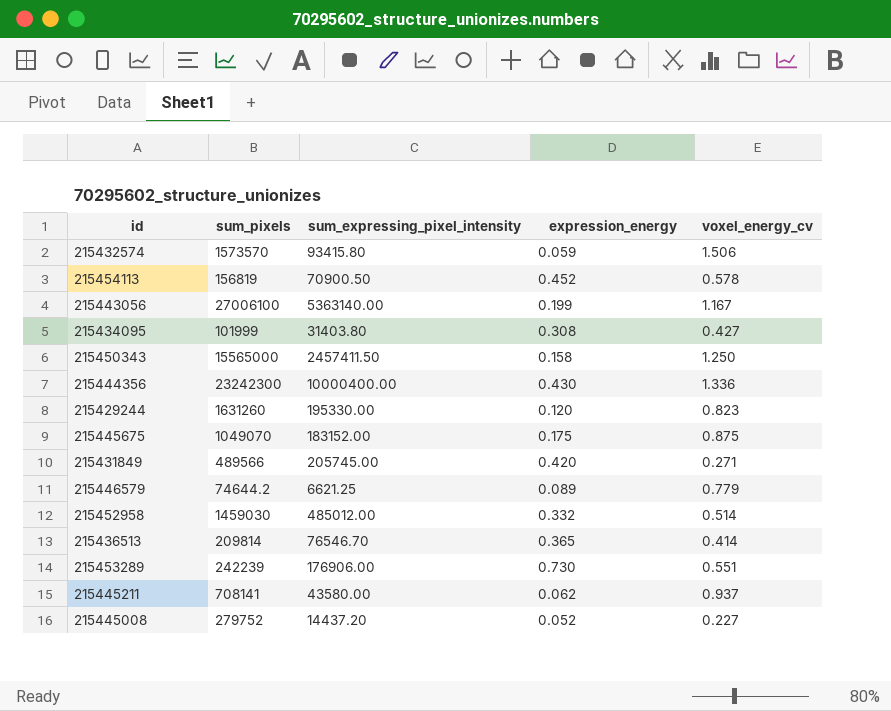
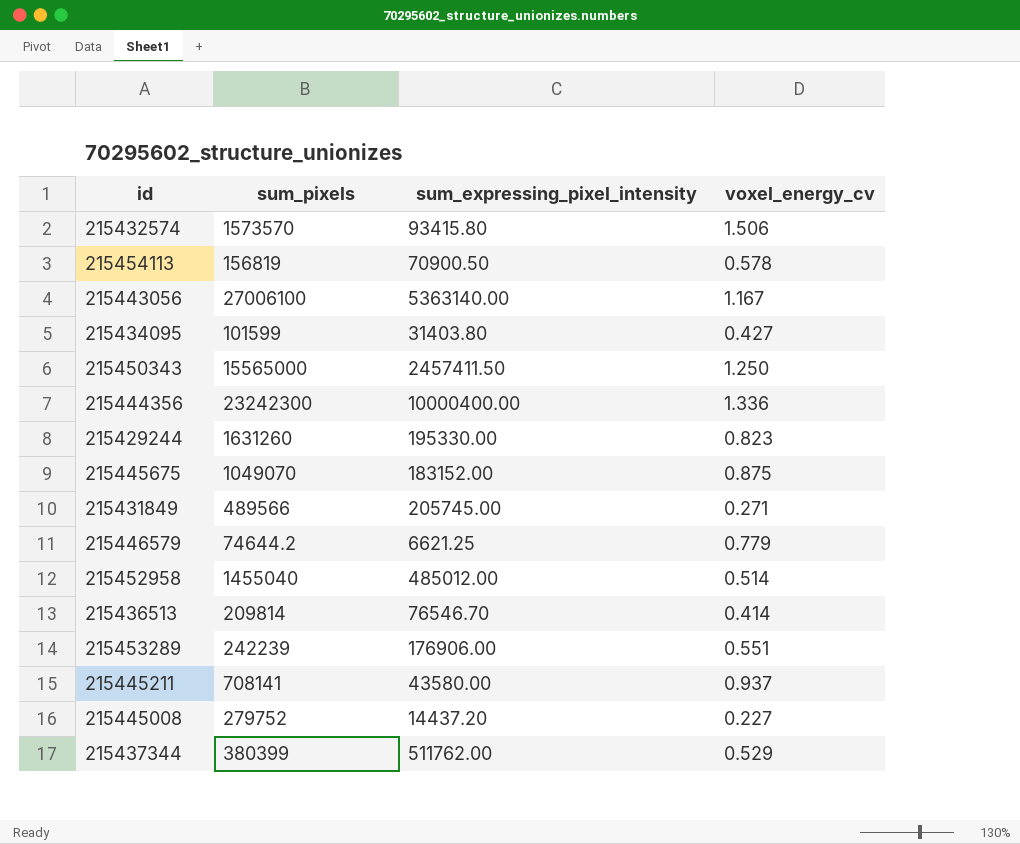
column expression_energy | formula: [sum_expressing_pixel_intensity] / [sum_pixels] -> none
215434095 | sum_pixels: 101999 -> 101599
215452958 | sum_pixels: 1459030 -> 1455040
row 215437344: none -> 380399 | 511762.00 | 0.529

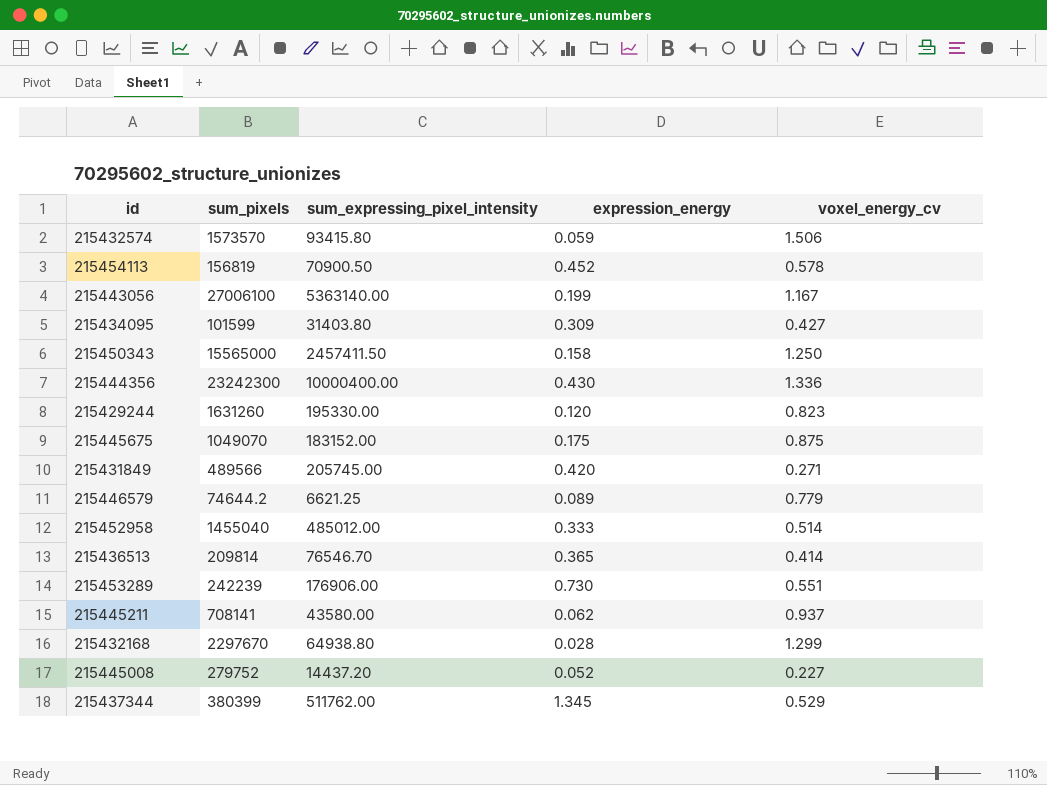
column expression_energy | formula: none -> [sum_expressing_pixel_intensity] / [sum_pixels]
row 215432168: none -> 2297670 | 64938.80 | 0.028 | 1.299

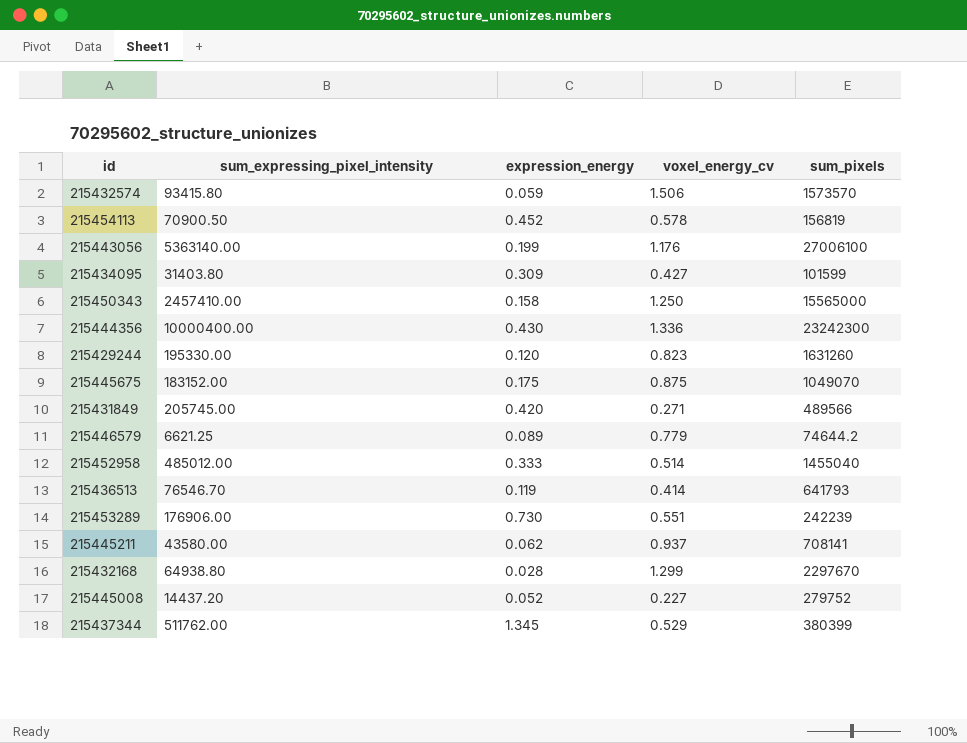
column sum_pixels | position: 2 -> 5
215443056 | voxel_energy_cv: 1.167 -> 1.176
215450343 | sum_expressing_pixel_intensity: 2457411.50 -> 2457410.00
215436513 | expression_energy: 0.365 -> 0.119
215436513 | sum_pixels: 209814 -> 641793

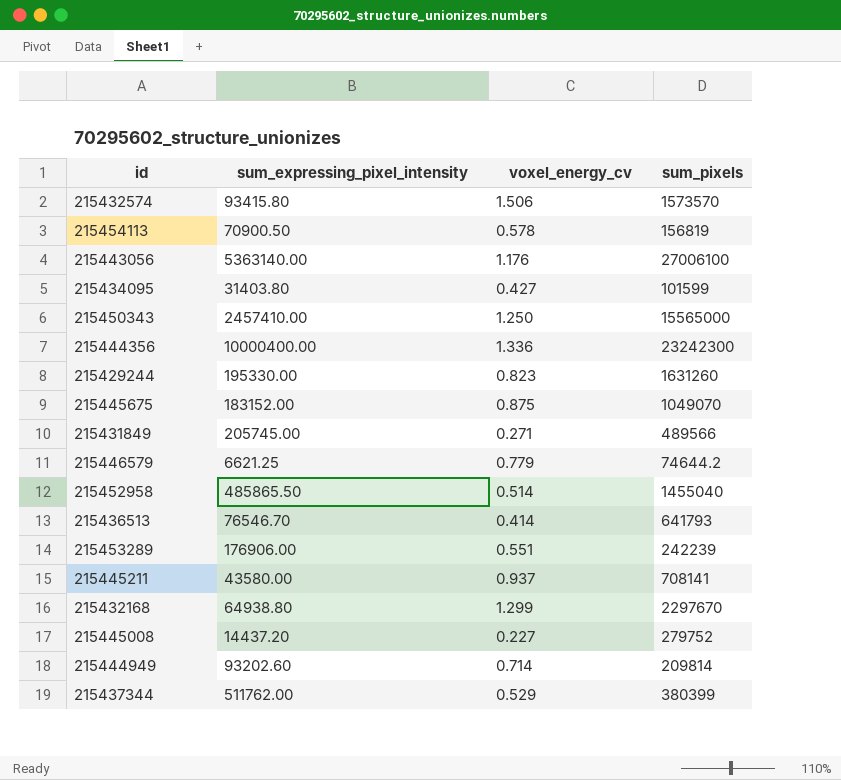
column expression_energy | formula: [sum_expressing_pixel_intensity] / [sum_pixels] -> none
215452958 | sum_expressing_pixel_intensity: 485012.00 -> 485865.50
row 215444949: none -> 93202.60 | 0.714 | 209814

